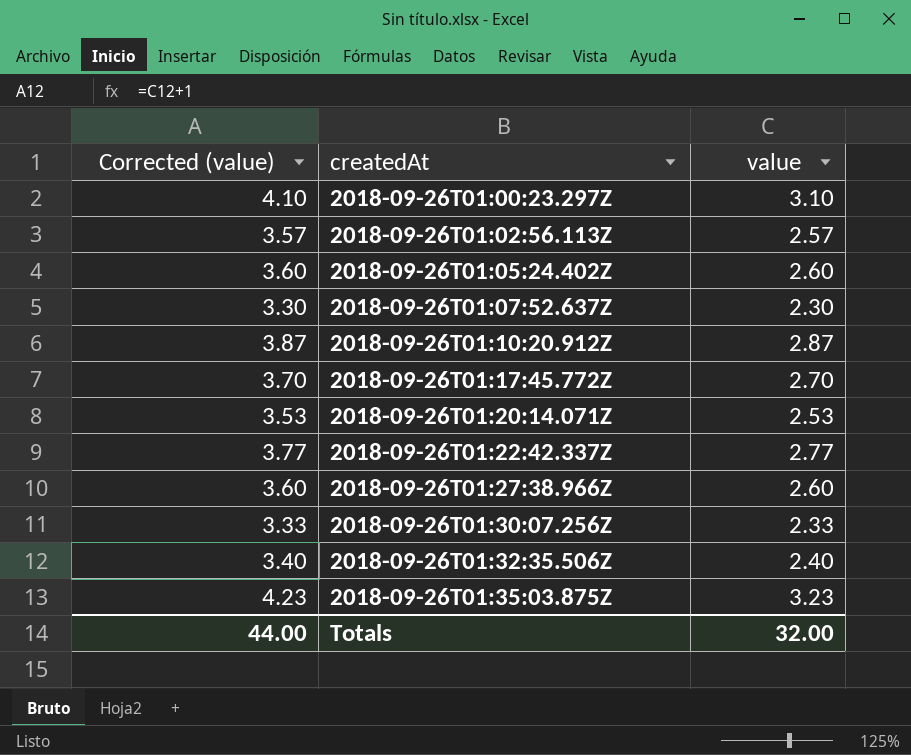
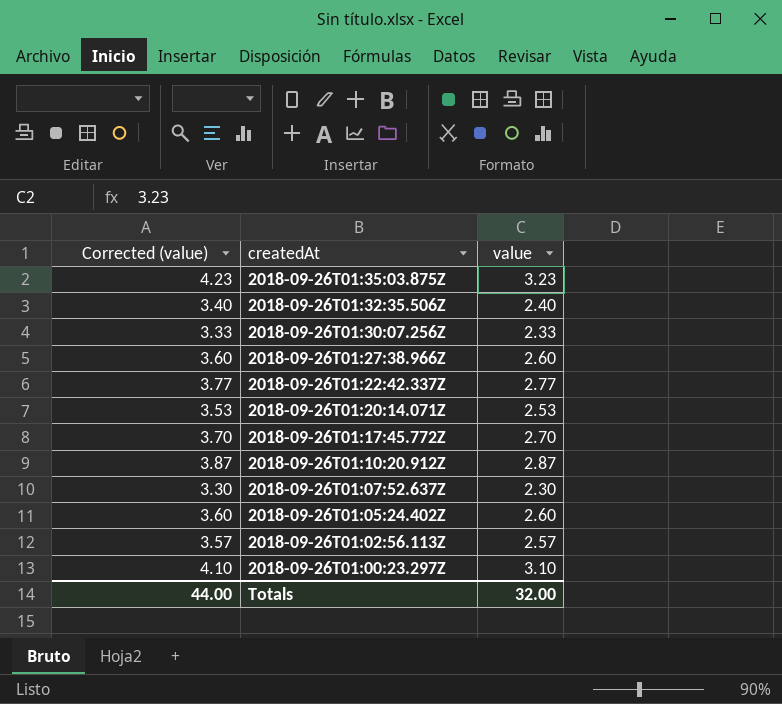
row order: createdAt ascending -> createdAt descending

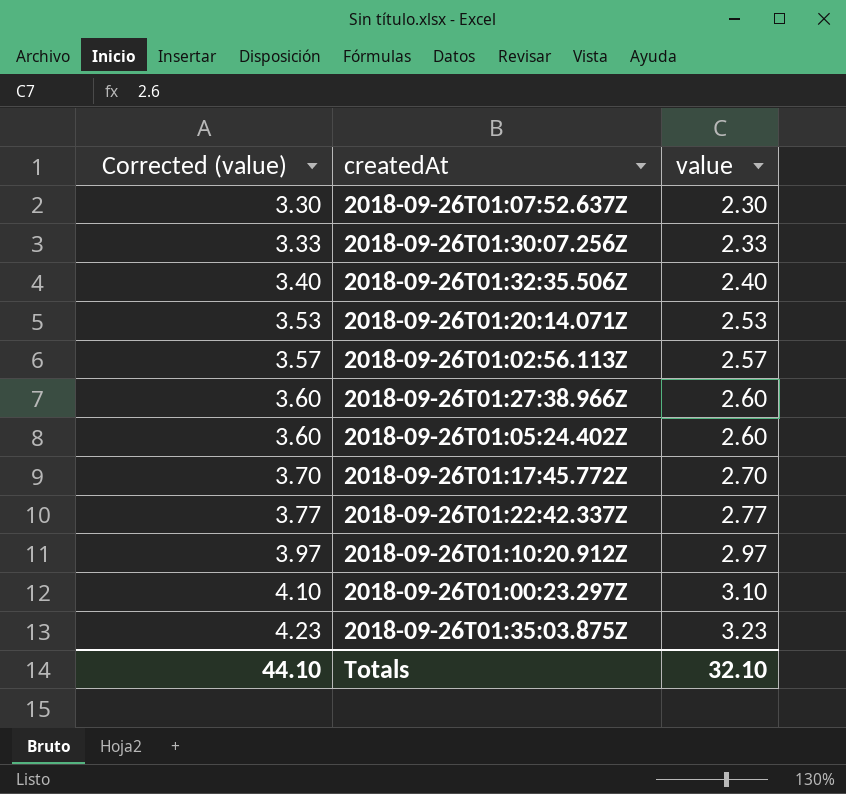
row order: createdAt descending -> Corrected (value) ascending
2018-09-26T01:10:20.912Z | Corrected (value): 3.87 -> 3.97
2018-09-26T01:10:20.912Z | value: 2.87 -> 2.97
Totals | Corrected (value): 44.00 -> 44.10
Totals | value: 32.00 -> 32.10

